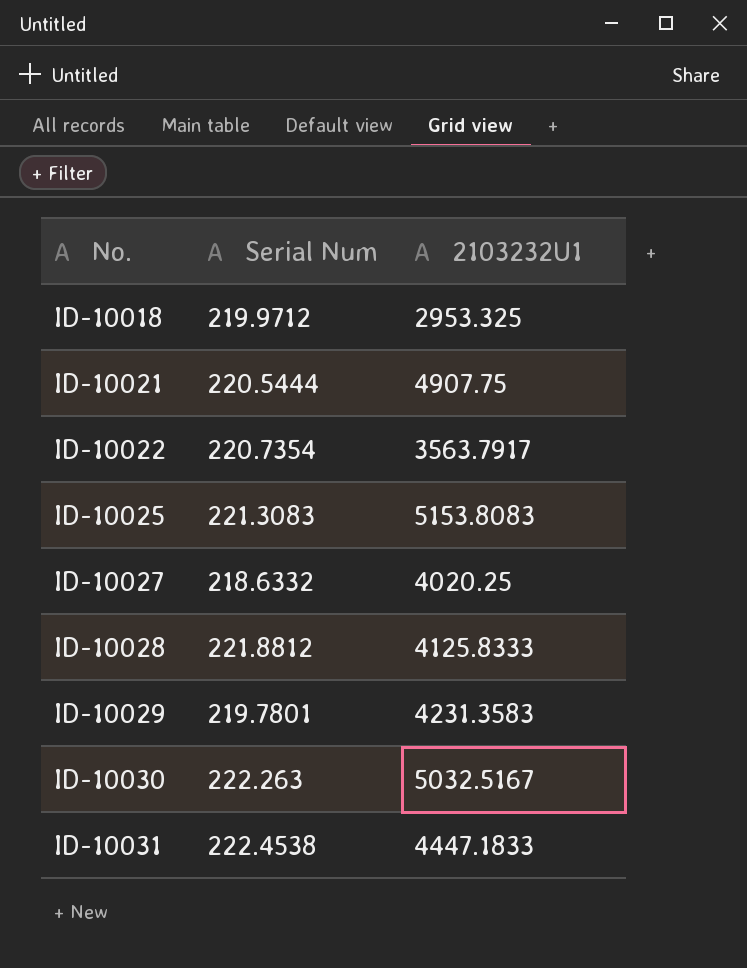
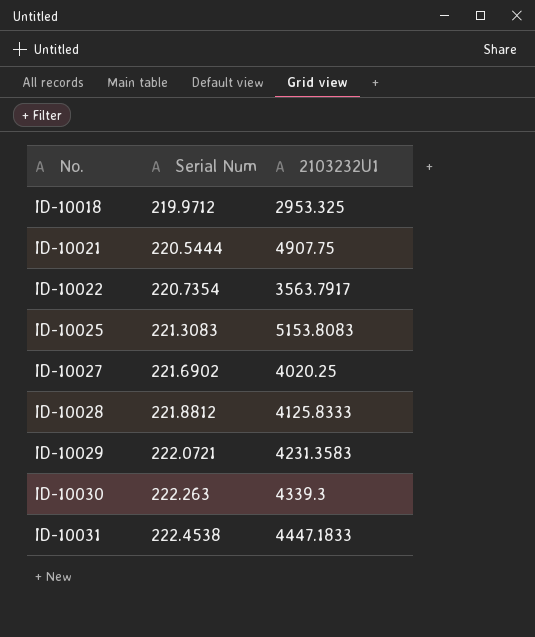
ID-10027 | Serial Num: 218.6332 -> 221.6902
ID-10029 | Serial Num: 219.7801 -> 222.0721
ID-10030 | 2103232U1: 5032.5167 -> 4339.3

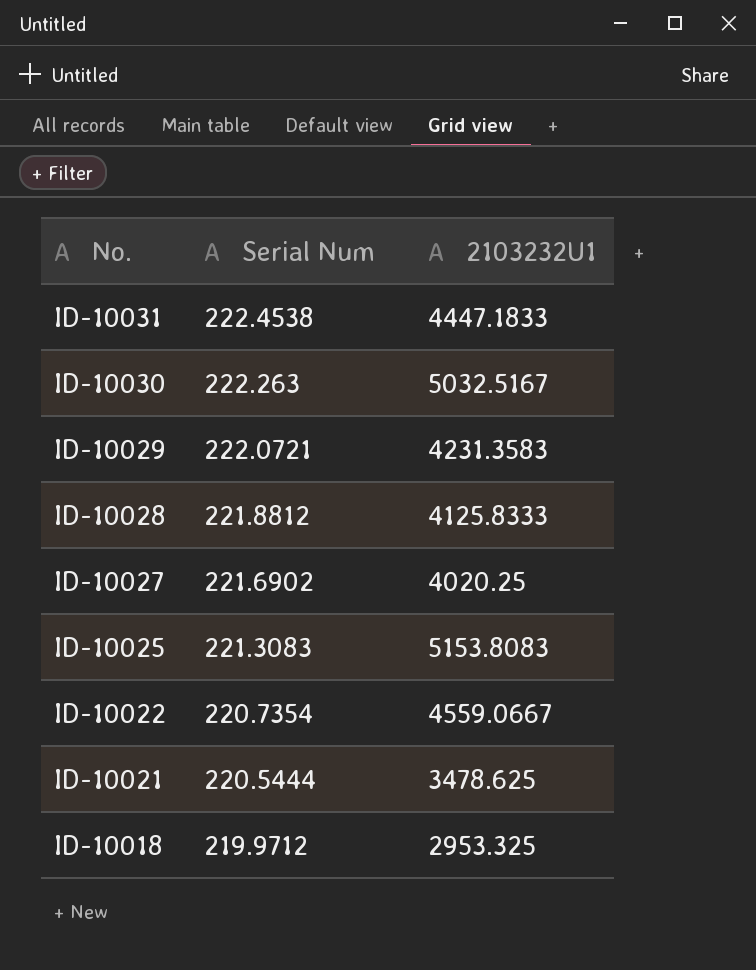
row order: No. ascending -> No. descending
ID-10030 | 2103232U1: 4339.3 -> 5032.5167
ID-10022 | 2103232U1: 3563.7917 -> 4559.0667
ID-10021 | 2103232U1: 4907.75 -> 3478.625

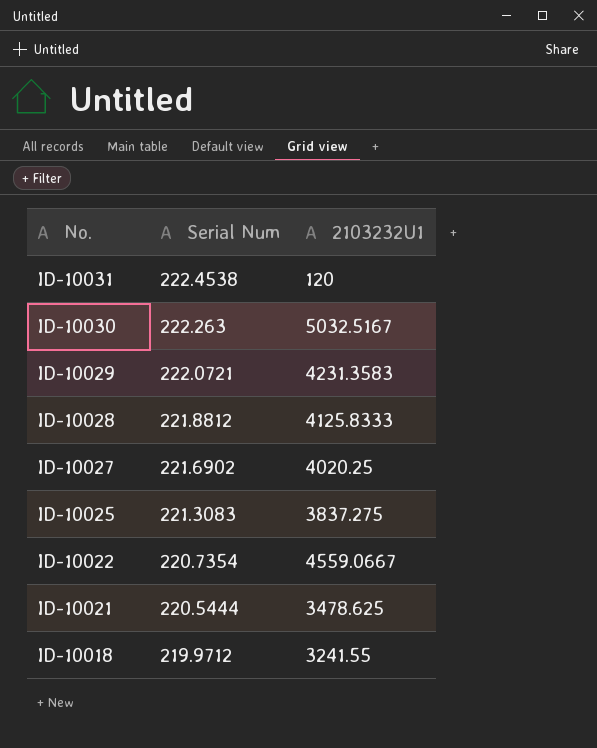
ID-10031 | 2103232U1: 4447.1833 -> 120
ID-10025 | 2103232U1: 5153.8083 -> 3837.275
ID-10018 | 2103232U1: 2953.325 -> 3241.55

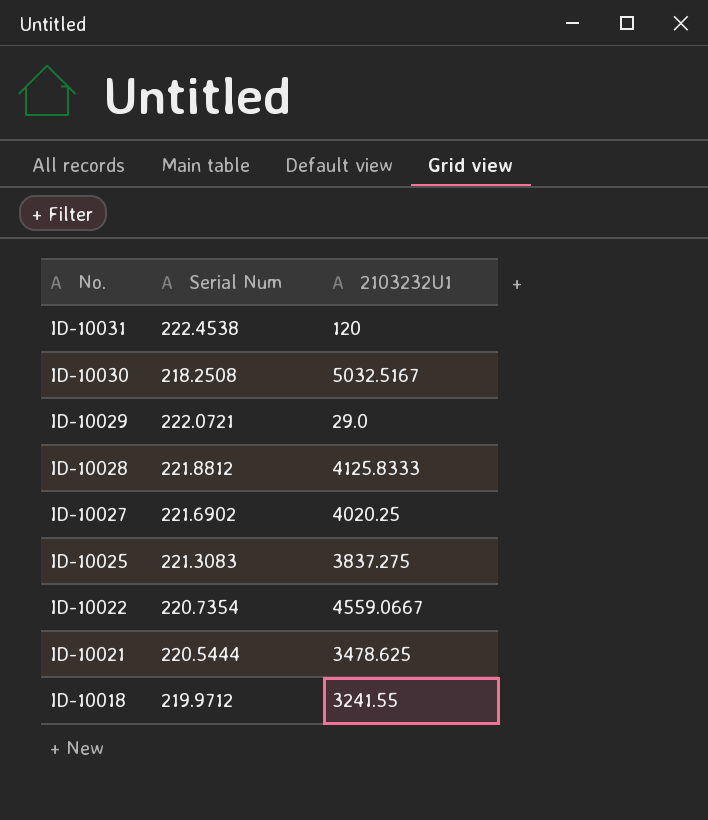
ID-10030 | Serial Num: 222.263 -> 218.2508
ID-10029 | 2103232U1: 4231.3583 -> 29.0

